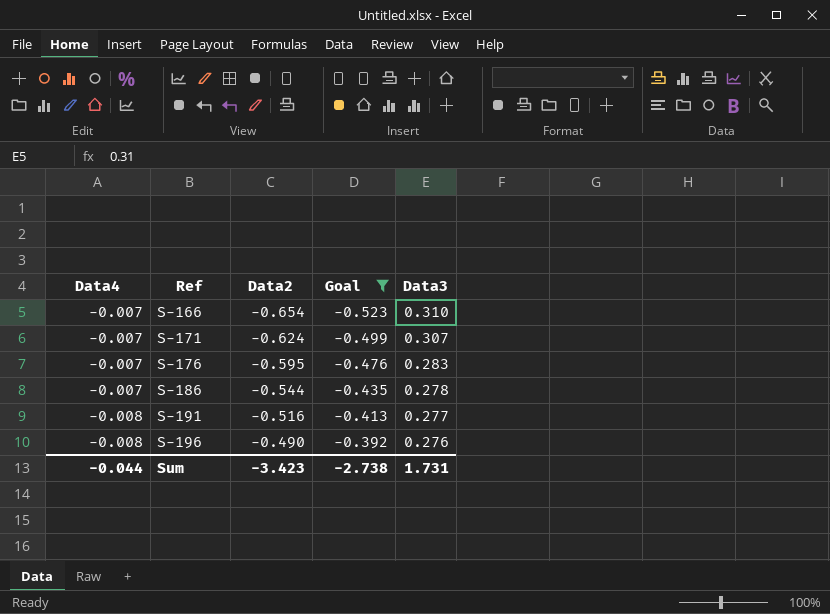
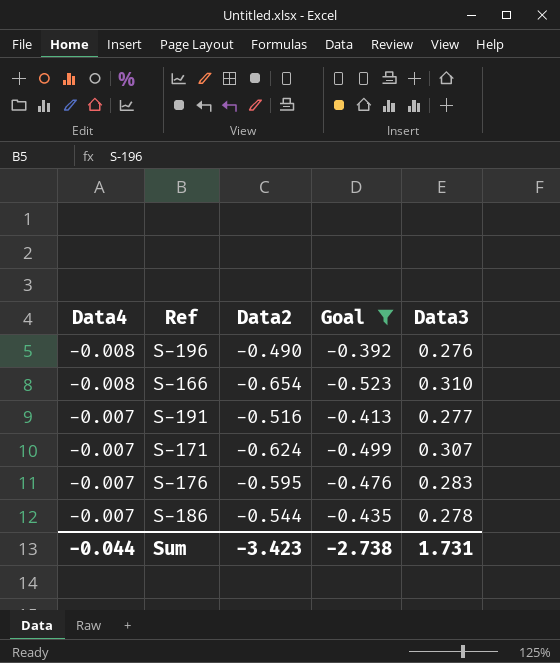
row order: Data4 descending -> Data4 ascending
S-166 | Data4: -0.007 -> -0.008
S-191 | Data4: -0.008 -> -0.007

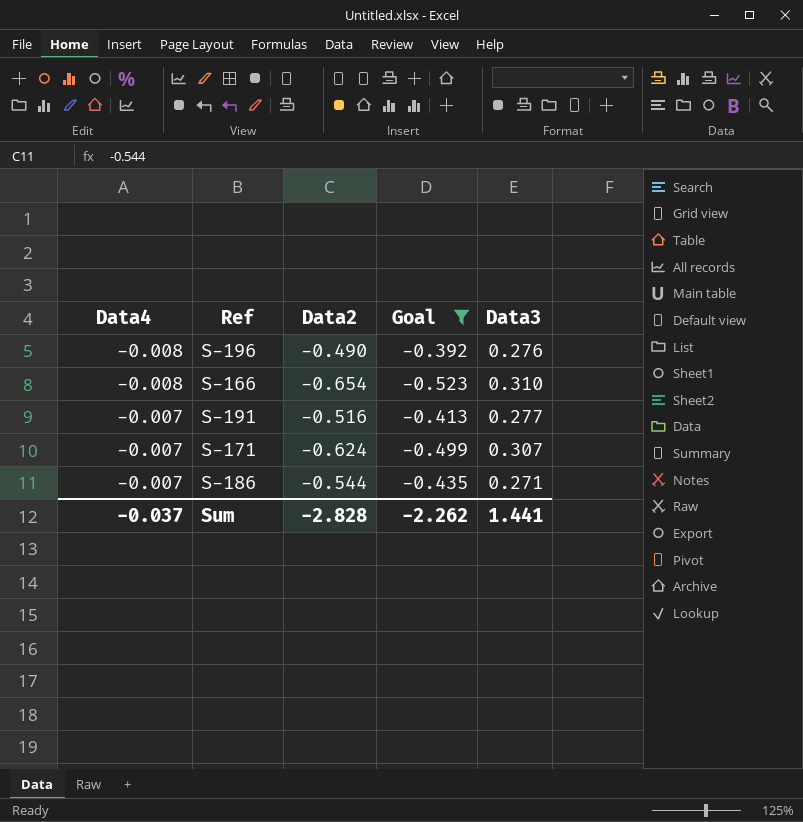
row S-176: -0.007 | -0.595 | -0.476 | 0.283 -> none
S-186 | Data3: 0.278 -> 0.271
Sum | Data4: -0.044 -> -0.037
Sum | Data2: -3.423 -> -2.828
Sum | Goal: -2.738 -> -2.262
Sum | Data3: 1.731 -> 1.441

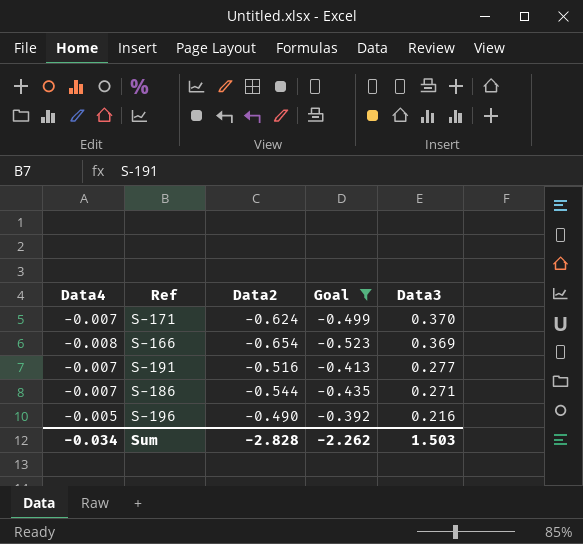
row order: Data4 ascending -> Data3 descending
S-171 | Data3: 0.307 -> 0.370
S-166 | Data3: 0.310 -> 0.369
S-196 | Data4: -0.008 -> -0.005
S-196 | Data3: 0.276 -> 0.216
Sum | Data4: -0.037 -> -0.034
Sum | Data3: 1.441 -> 1.503

